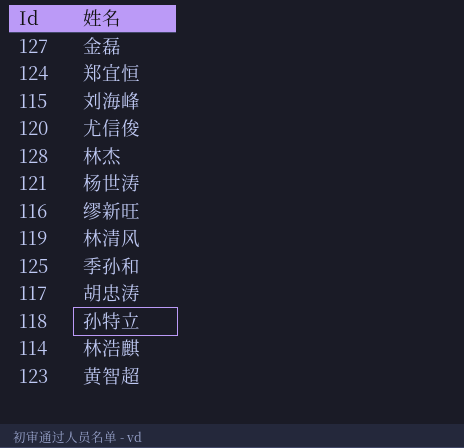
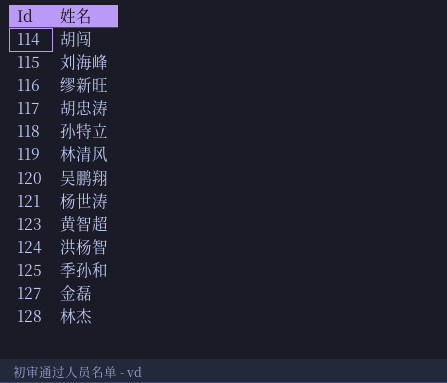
row order: none -> Id ascending
114 | 姓名: 林浩麒 -> 胡闯
120 | 姓名: 尤信俊 -> 吴鹏翔
124 | 姓名: 郑宜恒 -> 洪杨智

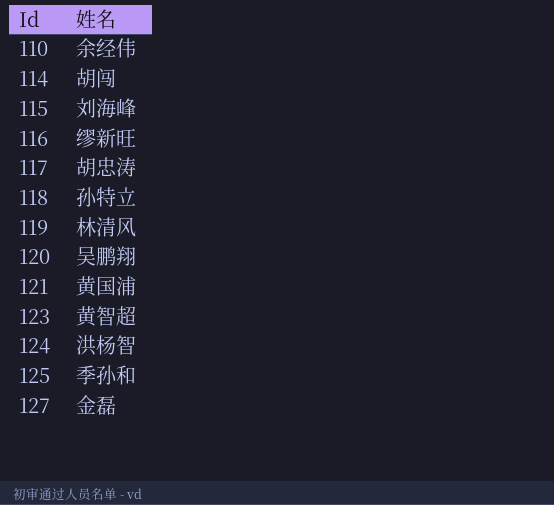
row 128: 林杰 -> none
row 110: none -> 余经伟
121 | 姓名: 杨世涛 -> 黄国浦

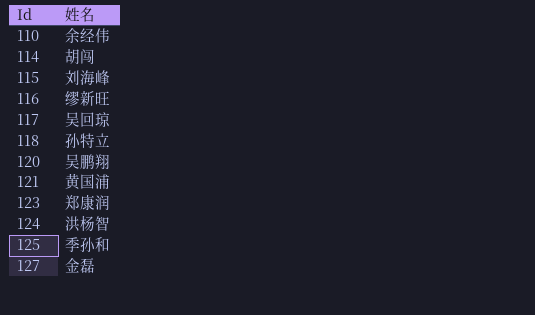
row 119: 林清风 -> none
117 | 姓名: 胡忠涛 -> 吴回琼
123 | 姓名: 黄智超 -> 郑康润

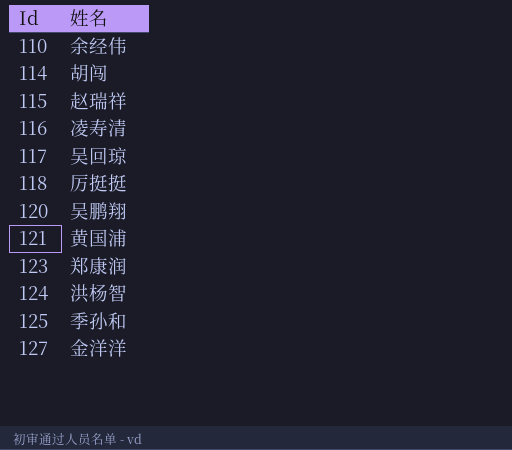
115 | 姓名: 刘海峰 -> 赵瑞祥
116 | 姓名: 缪新旺 -> 凌寿清
118 | 姓名: 孙特立 -> 厉挺挺
127 | 姓名: 金磊 -> 金洋洋

